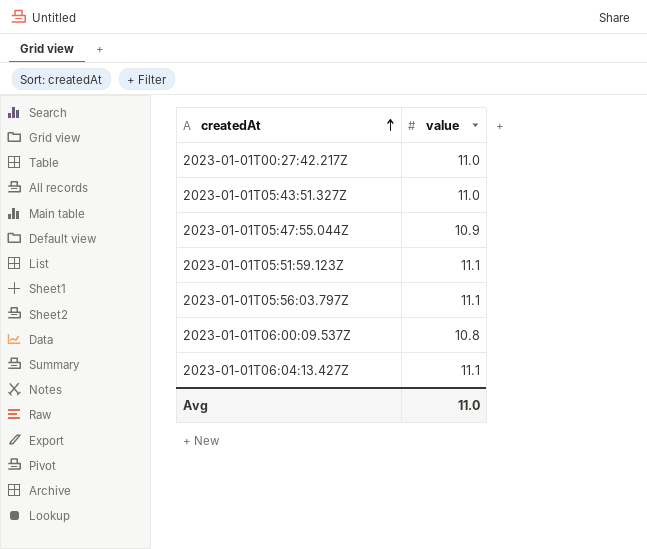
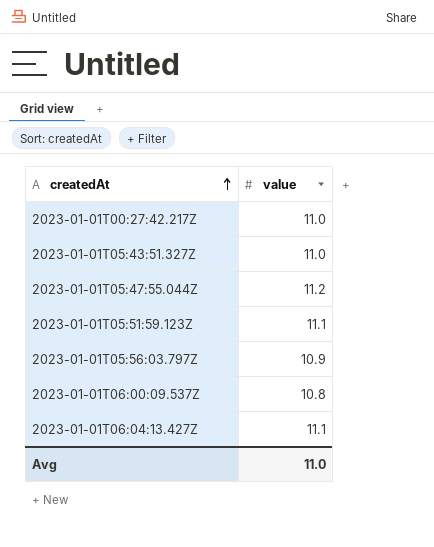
2023-01-01T05:47:55.044Z | value: 10.9 -> 11.2
2023-01-01T05:56:03.797Z | value: 11.1 -> 10.9

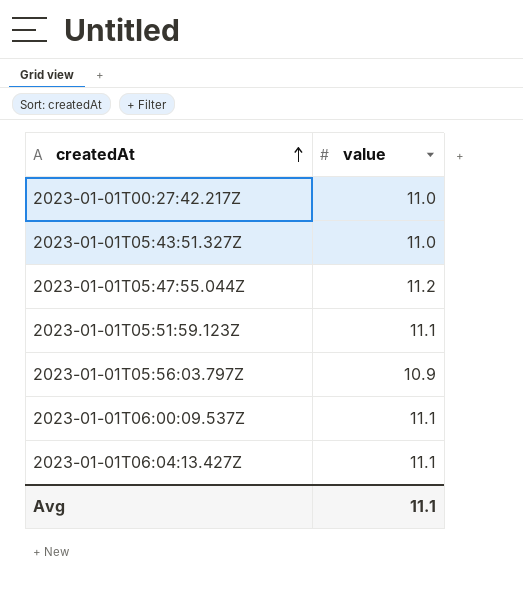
2023-01-01T06:00:09.537Z | value: 10.8 -> 11.1
Avg | value: 11.0 -> 11.1

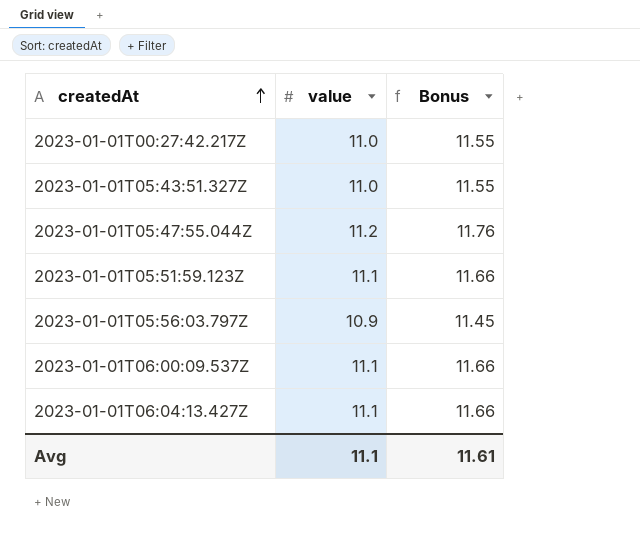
column Bonus | formula: none -> [value] * 1.05

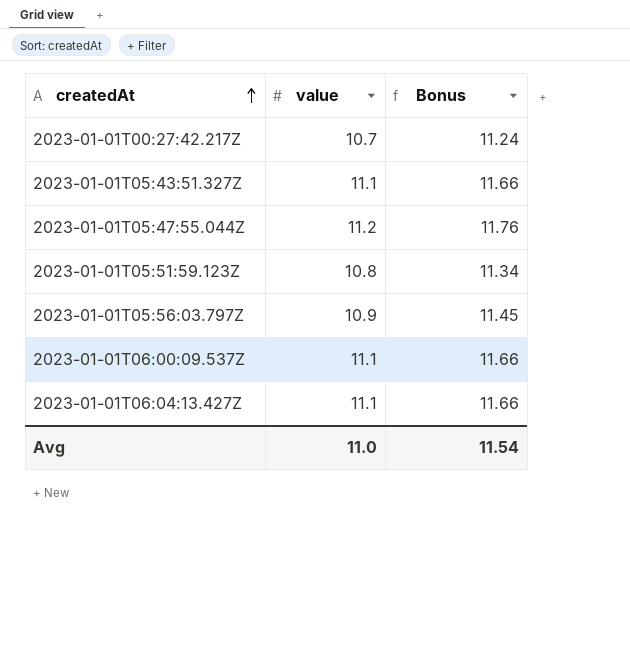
2023-01-01T00:27:42.217Z | value: 11.0 -> 10.7
2023-01-01T00:27:42.217Z | Bonus: 11.55 -> 11.24
2023-01-01T05:43:51.327Z | value: 11.0 -> 11.1
2023-01-01T05:43:51.327Z | Bonus: 11.55 -> 11.66
2023-01-01T05:51:59.123Z | value: 11.1 -> 10.8
2023-01-01T05:51:59.123Z | Bonus: 11.66 -> 11.34
Avg | value: 11.1 -> 11.0
Avg | Bonus: 11.61 -> 11.54

